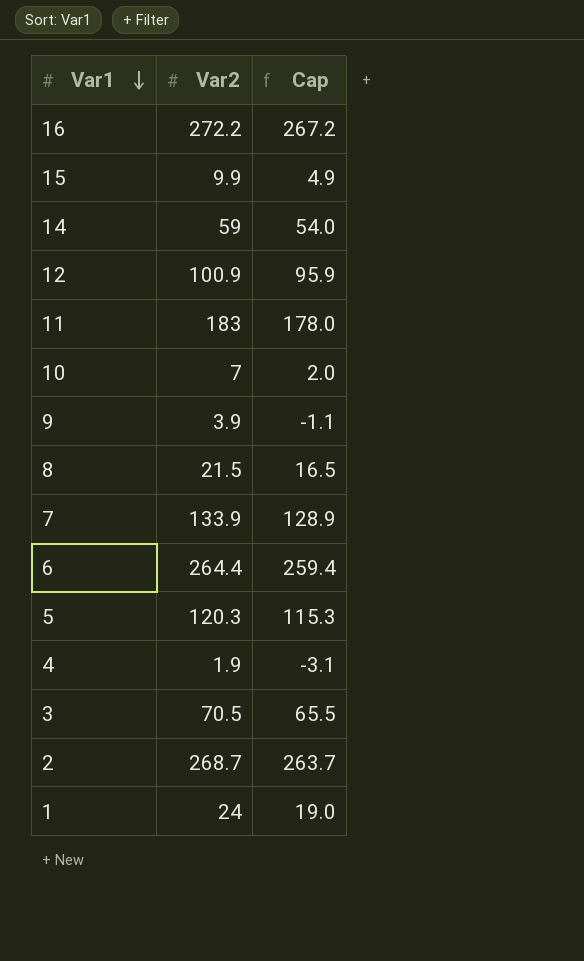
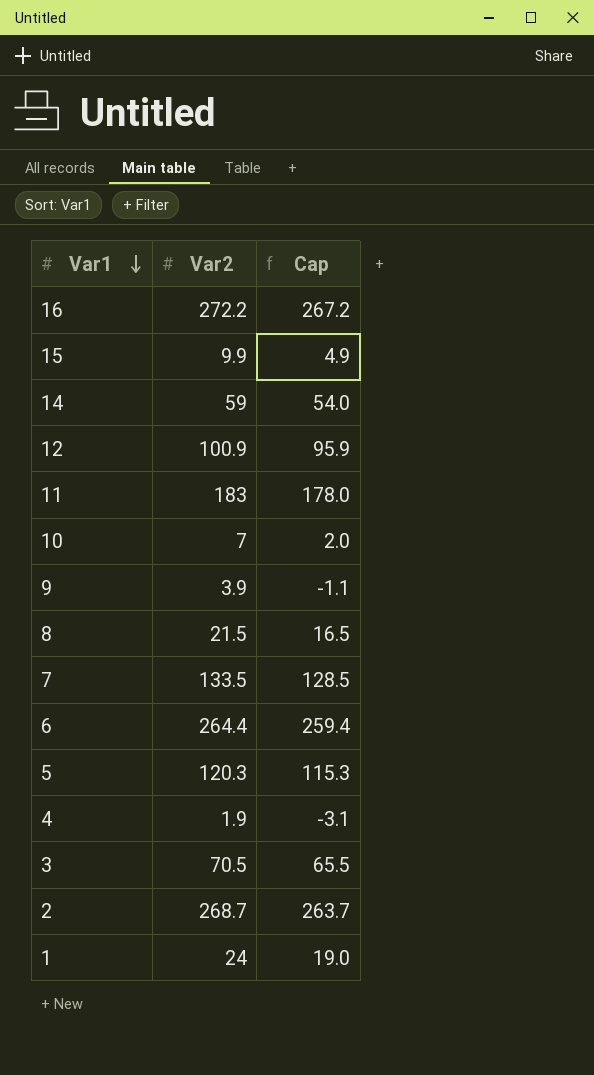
7 | Var2: 133.9 -> 133.5
7 | Cap: 128.9 -> 128.5

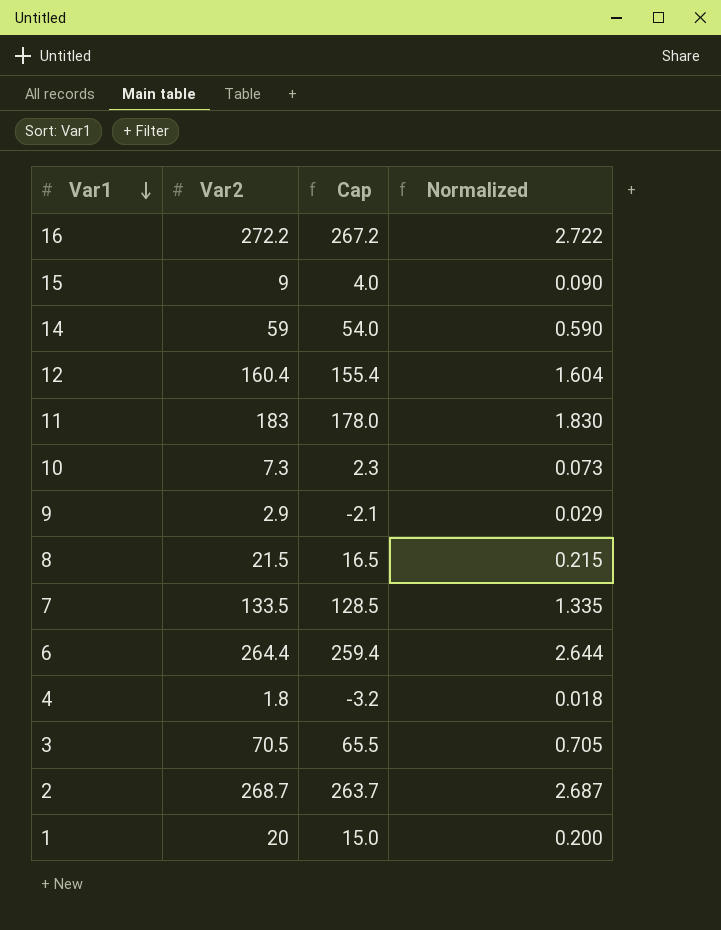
column Normalized | formula: none -> [Var2] * 0.01
row 5: 120.3 | 115.3 -> none
15 | Var2: 9.9 -> 9
15 | Cap: 4.9 -> 4.0
12 | Var2: 100.9 -> 160.4
12 | Cap: 95.9 -> 155.4
10 | Var2: 7 -> 7.3
10 | Cap: 2.0 -> 2.3
9 | Var2: 3.9 -> 2.9
9 | Cap: -1.1 -> -2.1
4 | Var2: 1.9 -> 1.8
4 | Cap: -3.1 -> -3.2
1 | Var2: 24 -> 20
1 | Cap: 19.0 -> 15.0

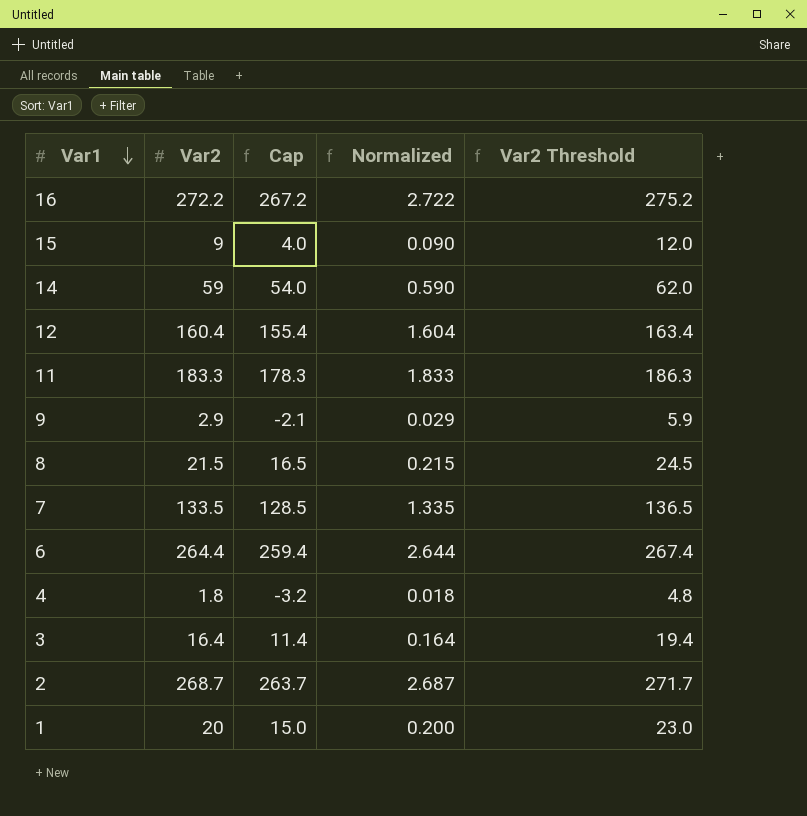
column Var2 Threshold | formula: none -> [Var2] + 3
row 10: 7.3 | 2.3 | 0.073 -> none
11 | Var2: 183 -> 183.3
11 | Cap: 178.0 -> 178.3
11 | Normalized: 1.830 -> 1.833
3 | Var2: 70.5 -> 16.4
3 | Cap: 65.5 -> 11.4
3 | Normalized: 0.705 -> 0.164

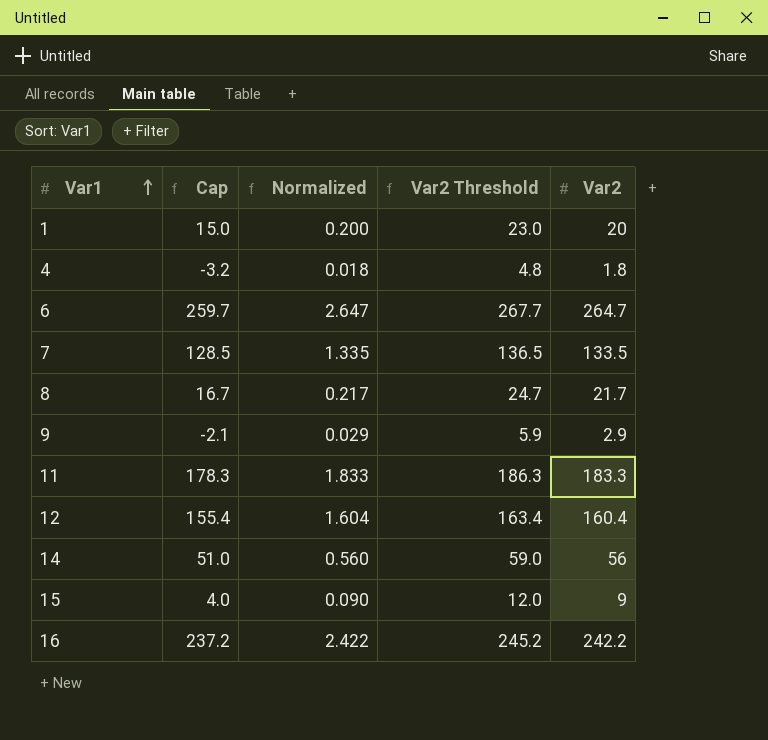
row order: Var1 descending -> Var1 ascending
column Var2 | position: 2 -> 5
row 3: 16.4 | 11.4 | 0.164 | 19.4 -> none
row 2: 268.7 | 263.7 | 2.687 | 271.7 -> none
6 | Cap: 259.4 -> 259.7
6 | Normalized: 2.644 -> 2.647
6 | Var2 Threshold: 267.4 -> 267.7
6 | Var2: 264.4 -> 264.7
8 | Cap: 16.5 -> 16.7
8 | Normalized: 0.215 -> 0.217
8 | Var2 Threshold: 24.5 -> 24.7
8 | Var2: 21.5 -> 21.7
14 | Cap: 54.0 -> 51.0
14 | Normalized: 0.590 -> 0.560
14 | Var2 Threshold: 62.0 -> 59.0
14 | Var2: 59 -> 56
16 | Cap: 267.2 -> 237.2
16 | Normalized: 2.722 -> 2.422
16 | Var2 Threshold: 275.2 -> 245.2
16 | Var2: 272.2 -> 242.2

